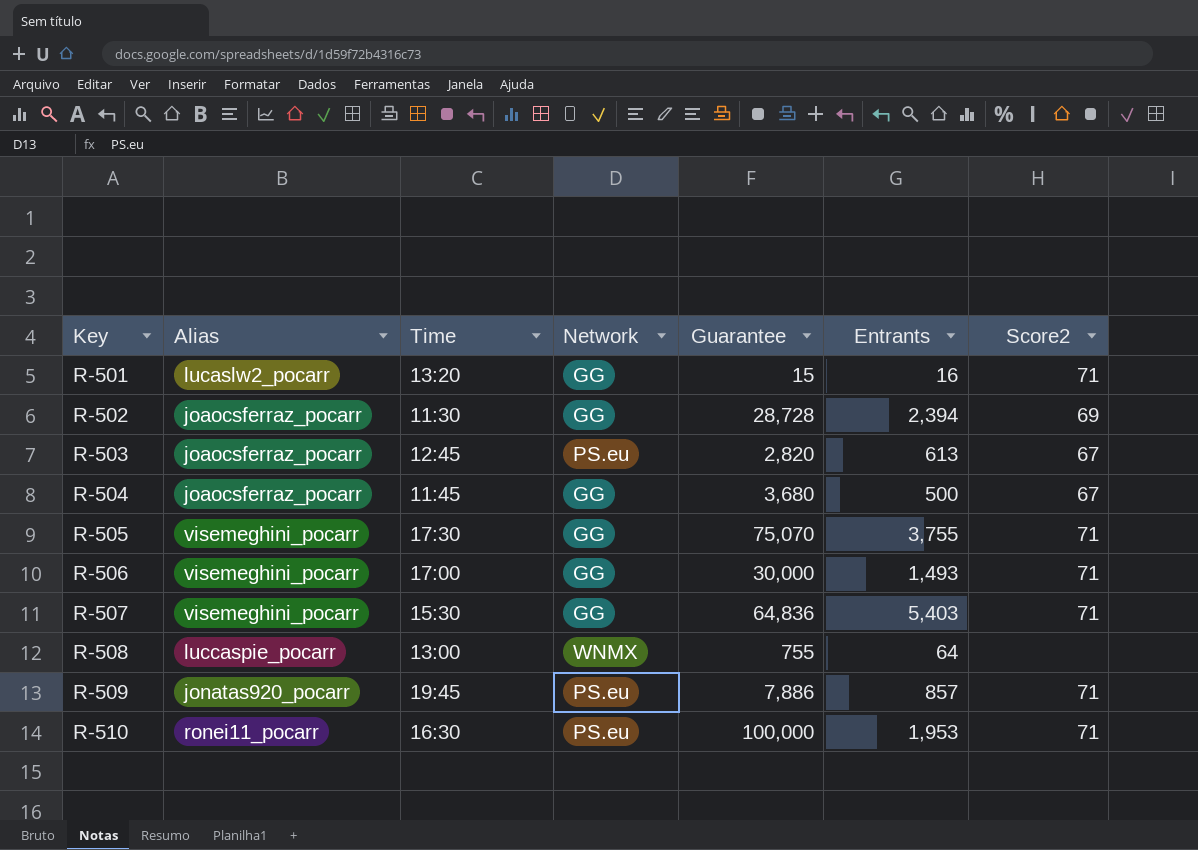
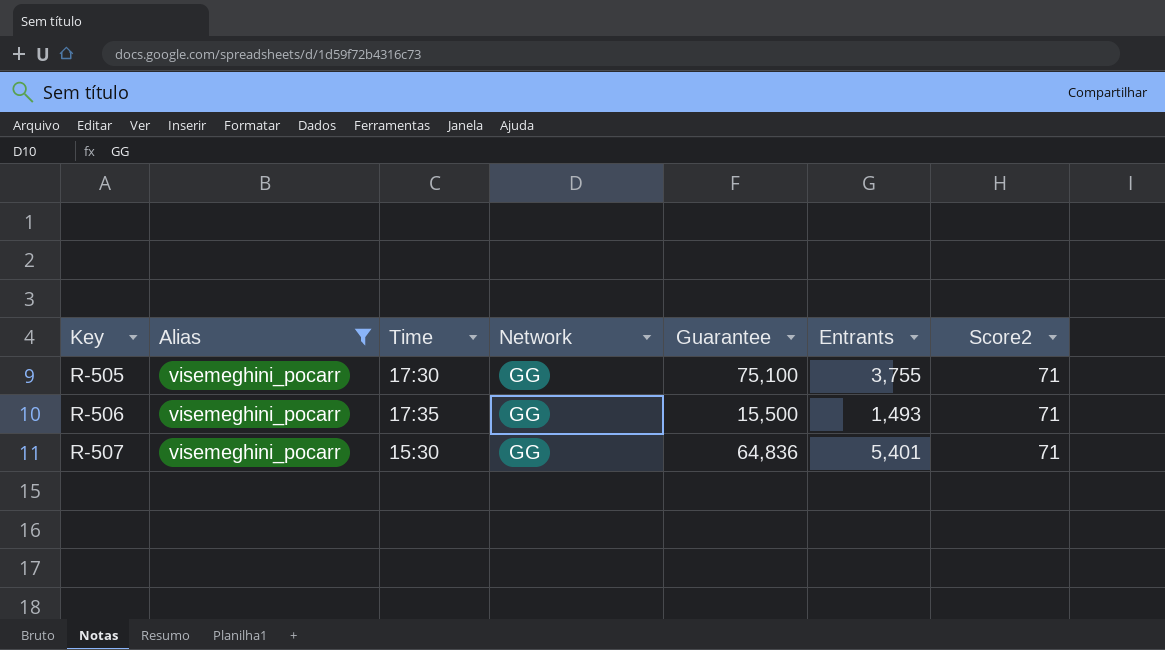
filter: none -> Alias = visemeghini_pocarr
R-505 | Guarantee: 75,070 -> 75,100
R-506 | Time: 17:00 -> 17:35
R-506 | Guarantee: 30,000 -> 15,500
R-507 | Entrants: 5,403 -> 5,401

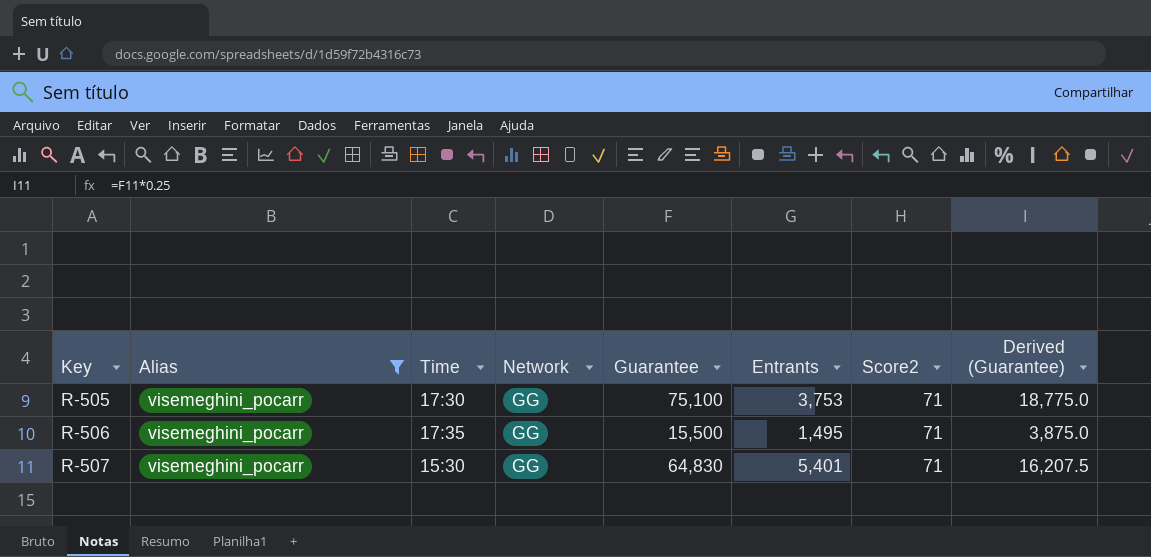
column Derived (Guarantee) | formula: none -> [Guarantee] * 0.25
R-505 | Entrants: 3,755 -> 3,753
R-506 | Entrants: 1,493 -> 1,495
R-507 | Guarantee: 64,836 -> 64,830

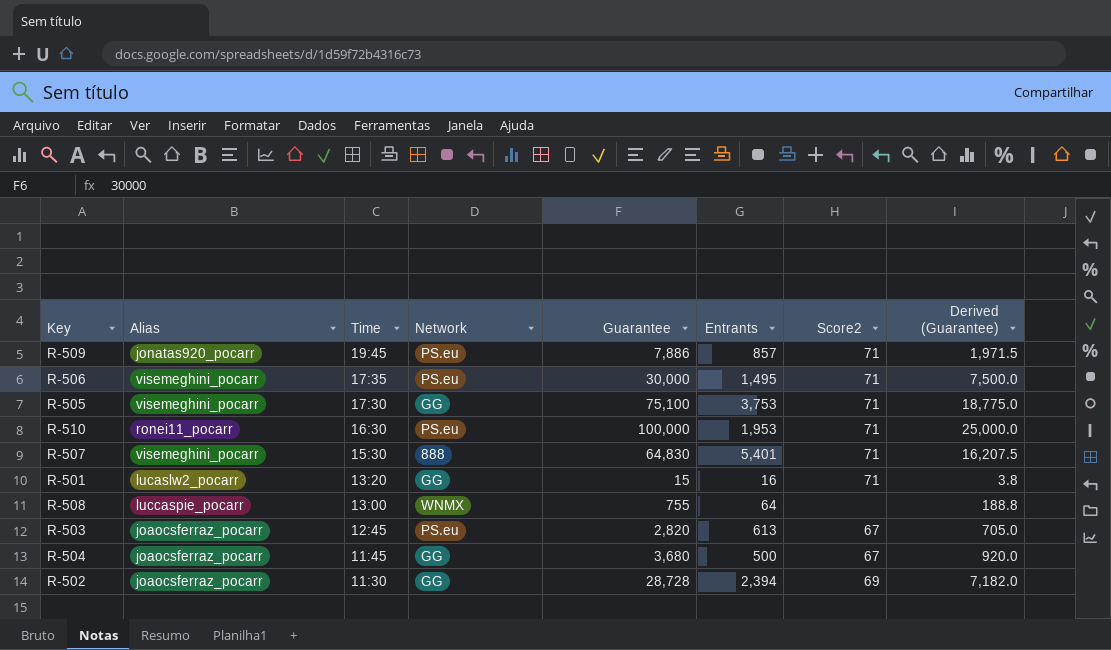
filter: Alias = visemeghini_pocarr -> none
row order: Key ascending -> Time descending
R-506 | Network: GG -> PS.eu
R-506 | Guarantee: 15,500 -> 30,000
R-506 | Derived (Guarantee): 3,875.0 -> 7,500.0
R-507 | Network: GG -> 888

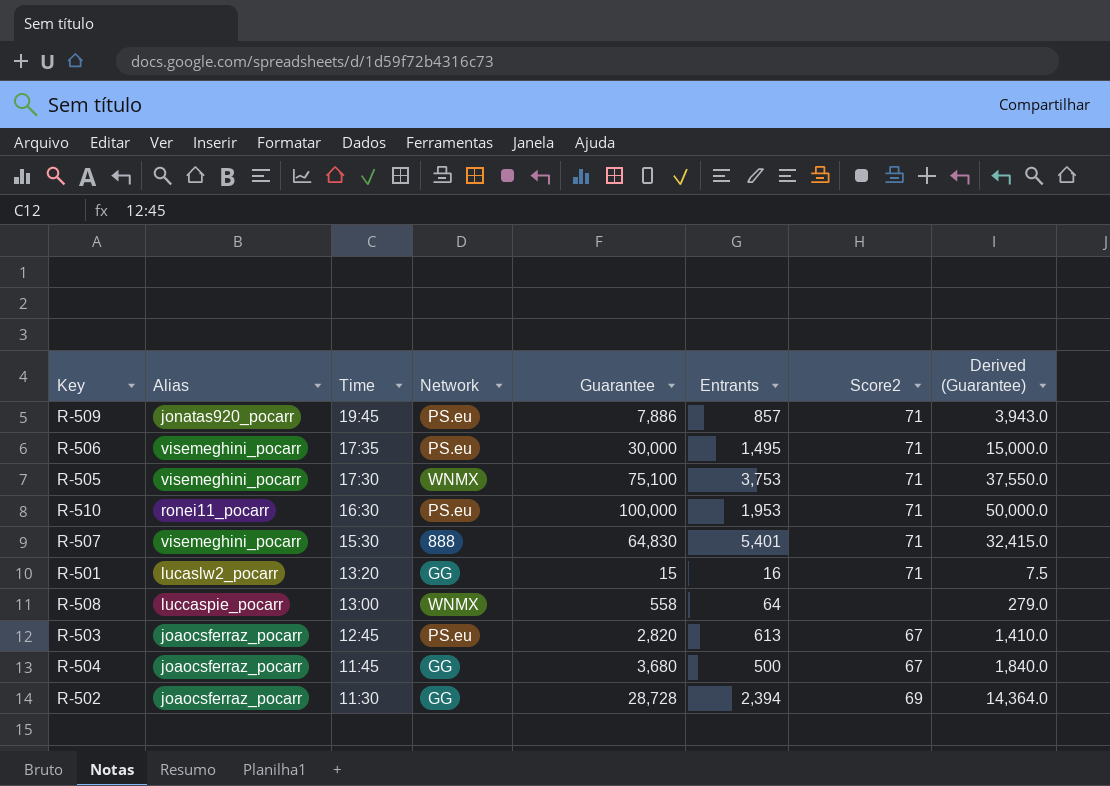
column Derived (Guarantee) | formula: [Guarantee] * 0.25 -> [Guarantee] * 0.5
R-505 | Network: GG -> WNMX
R-508 | Guarantee: 755 -> 558

